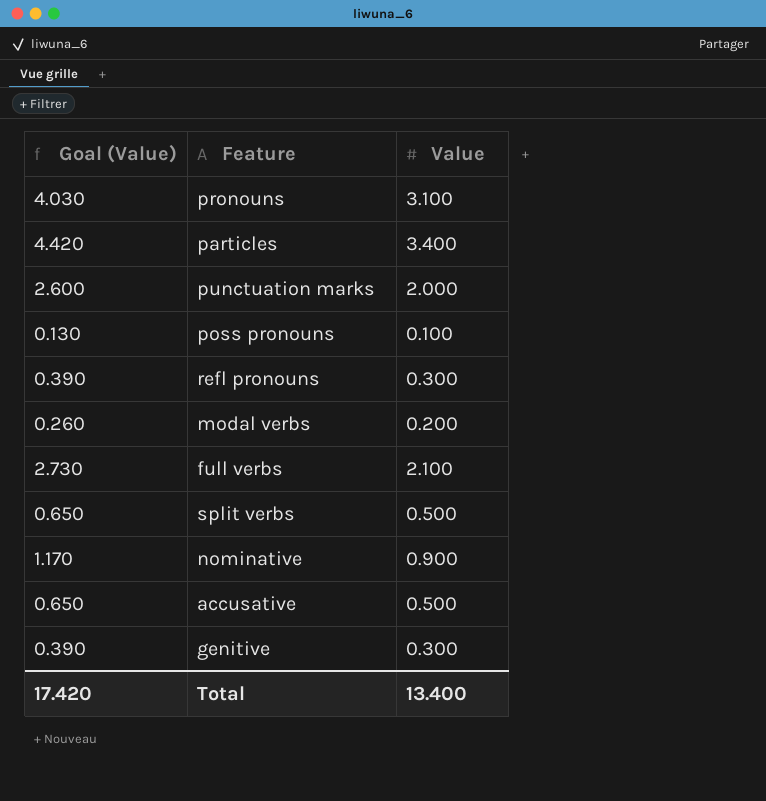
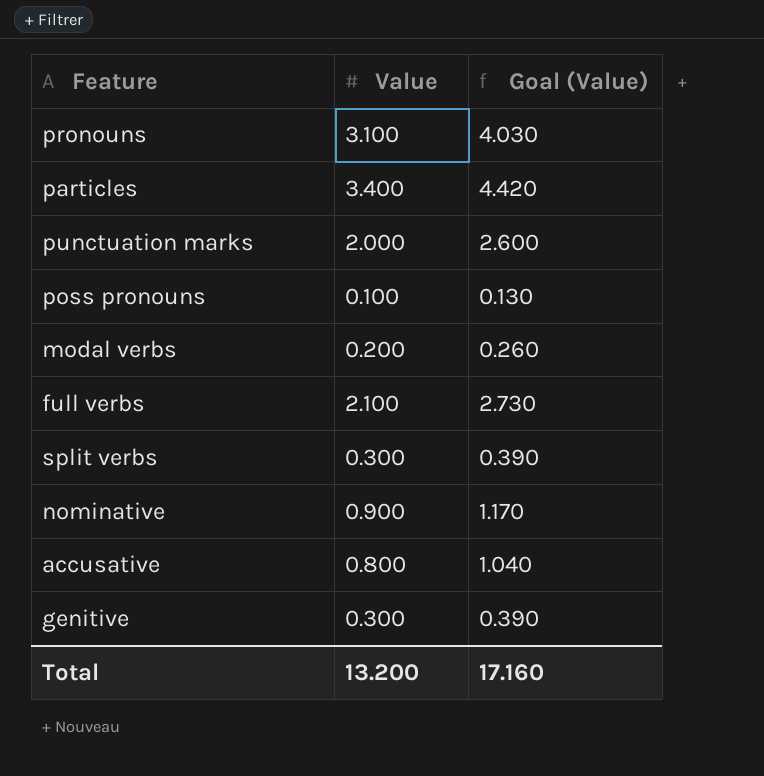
column Goal (Value) | position: 1 -> 3
row refl pronouns: 0.390 | 0.300 -> none
split verbs | Value: 0.500 -> 0.300
split verbs | Goal (Value): 0.650 -> 0.390
accusative | Value: 0.500 -> 0.800
accusative | Goal (Value): 0.650 -> 1.040
Total | Value: 13.400 -> 13.200
Total | Goal (Value): 17.420 -> 17.160

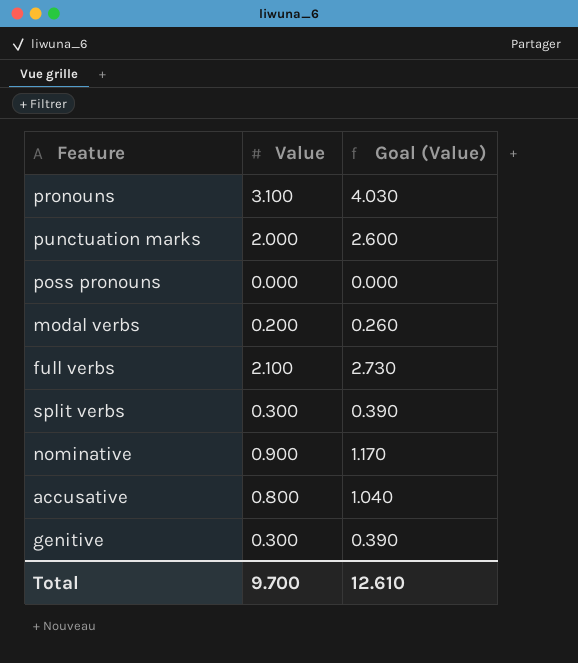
row particles: 3.400 | 4.420 -> none
poss pronouns | Value: 0.100 -> 0.000
poss pronouns | Goal (Value): 0.130 -> 0.000
Total | Value: 13.200 -> 9.700
Total | Goal (Value): 17.160 -> 12.610

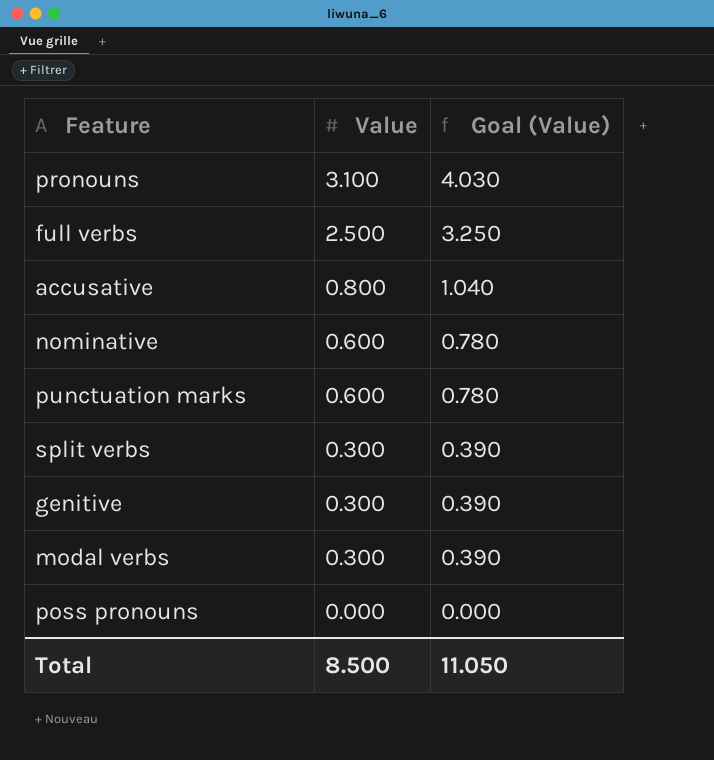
row order: none -> Value descending
full verbs | Value: 2.100 -> 2.500
full verbs | Goal (Value): 2.730 -> 3.250
nominative | Value: 0.900 -> 0.600
nominative | Goal (Value): 1.170 -> 0.780
punctuation marks | Value: 2.000 -> 0.600
punctuation marks | Goal (Value): 2.600 -> 0.780
modal verbs | Value: 0.200 -> 0.300
modal verbs | Goal (Value): 0.260 -> 0.390
Total | Value: 9.700 -> 8.500
Total | Goal (Value): 12.610 -> 11.050

